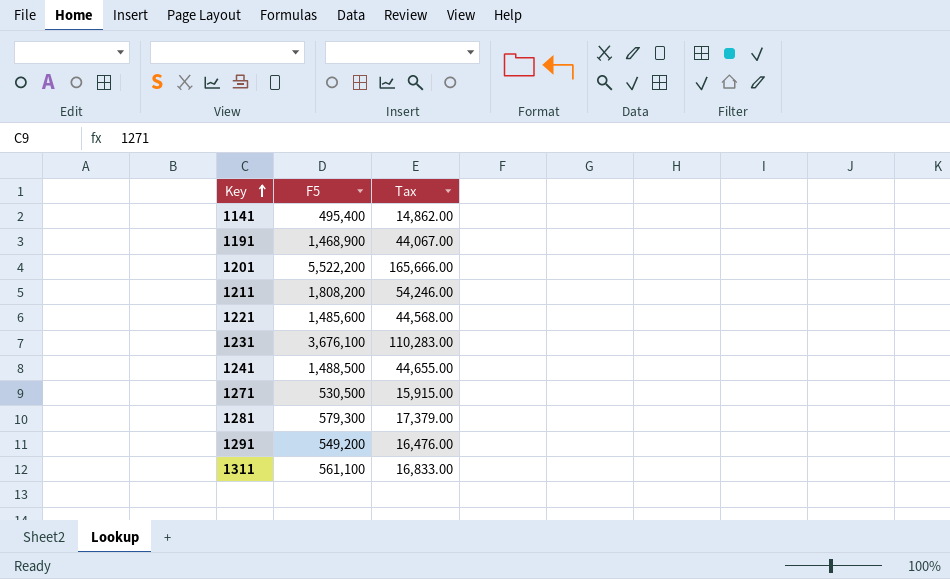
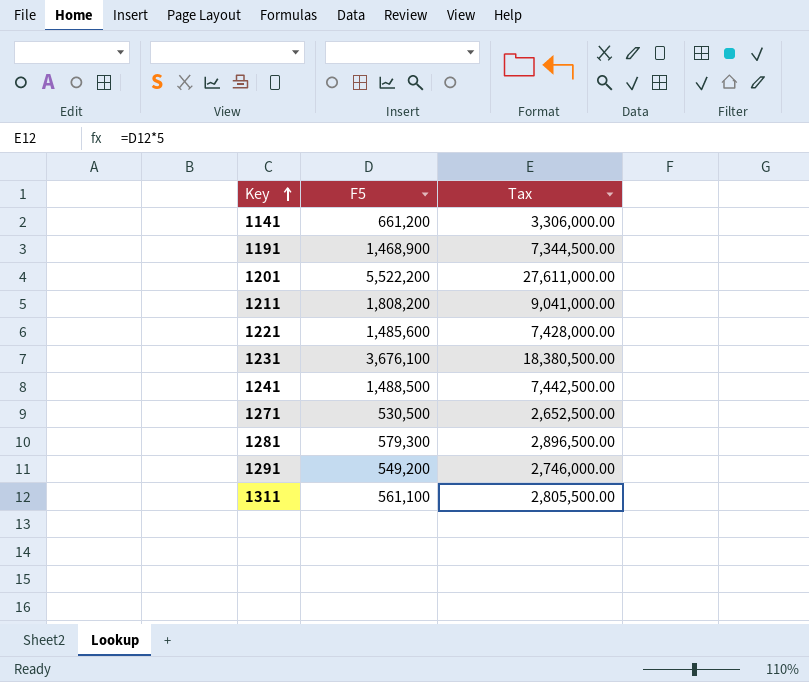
column Tax | formula: [F5] * 0.03 -> [F5] * 5
1141 | F5: 495,400 -> 661,200

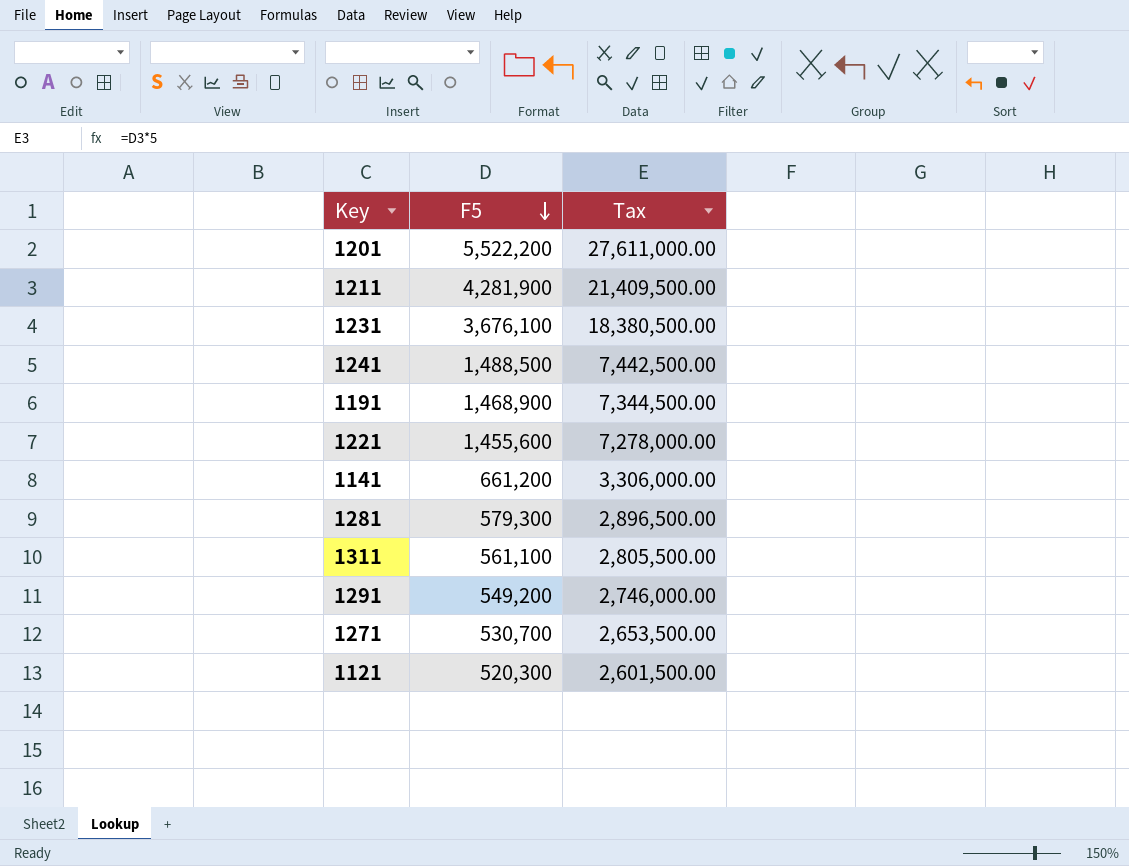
row order: Key ascending -> F5 descending
1211 | F5: 1,808,200 -> 4,281,900
1211 | Tax: 9,041,000.00 -> 21,409,500.00
1221 | F5: 1,485,600 -> 1,455,600
1221 | Tax: 7,428,000.00 -> 7,278,000.00
1271 | F5: 530,500 -> 530,700
1271 | Tax: 2,652,500.00 -> 2,653,500.00
row 1121: none -> 520,300 | 2,601,500.00

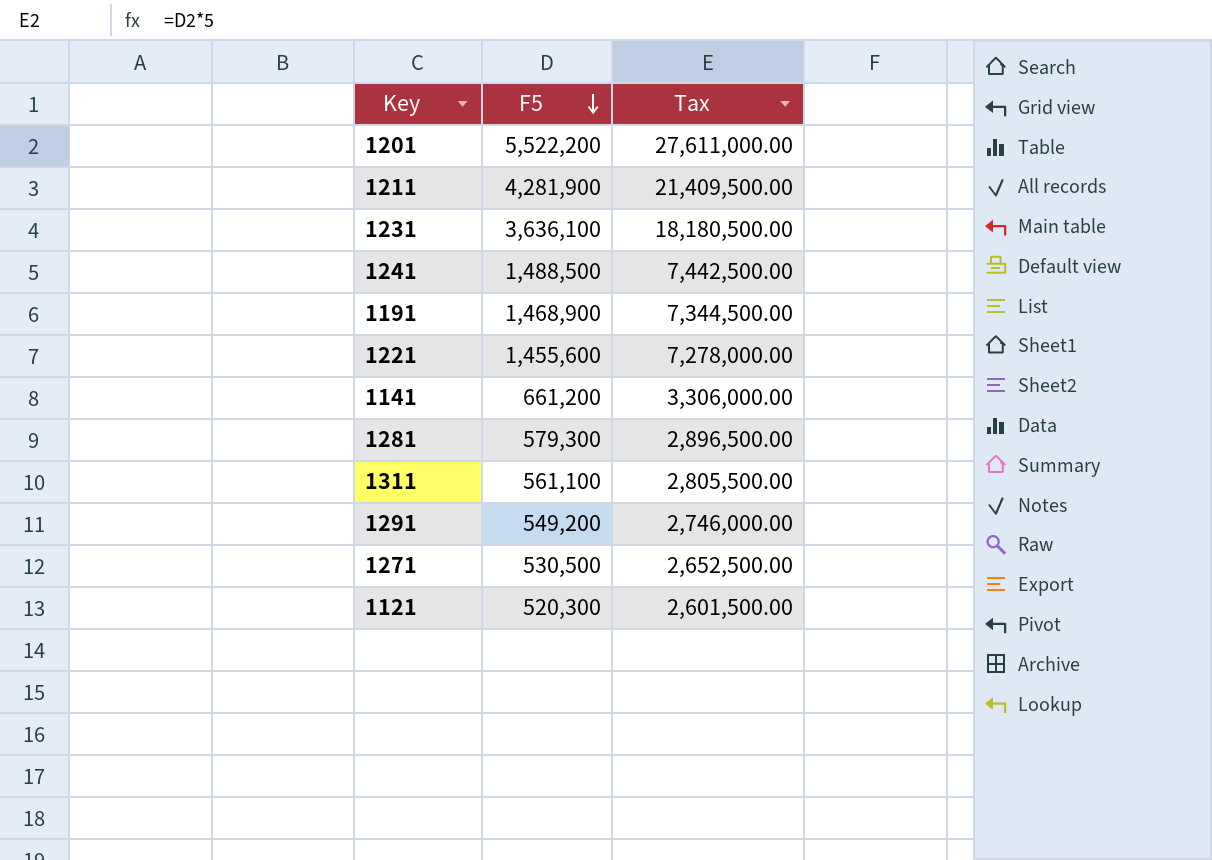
1231 | F5: 3,676,100 -> 3,636,100
1231 | Tax: 18,380,500.00 -> 18,180,500.00
1271 | F5: 530,700 -> 530,500
1271 | Tax: 2,653,500.00 -> 2,652,500.00

